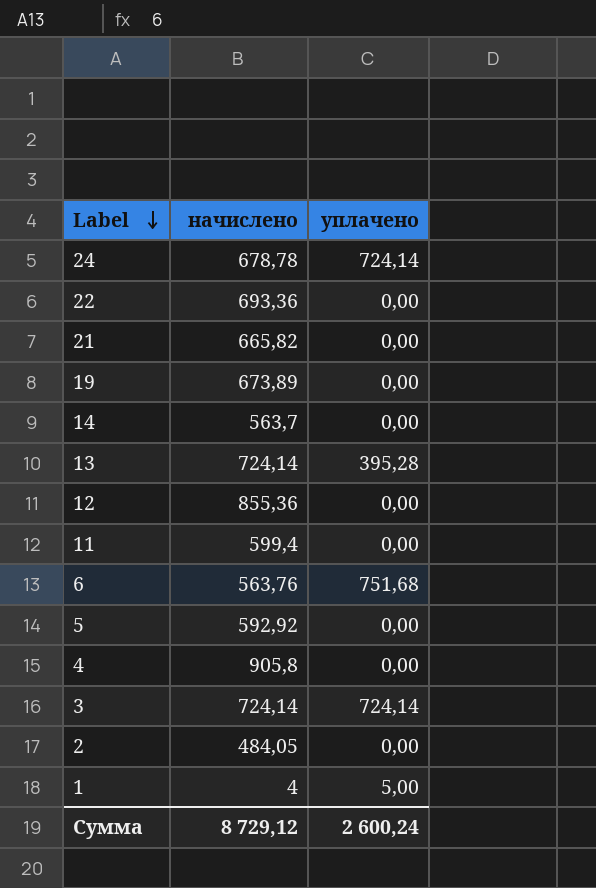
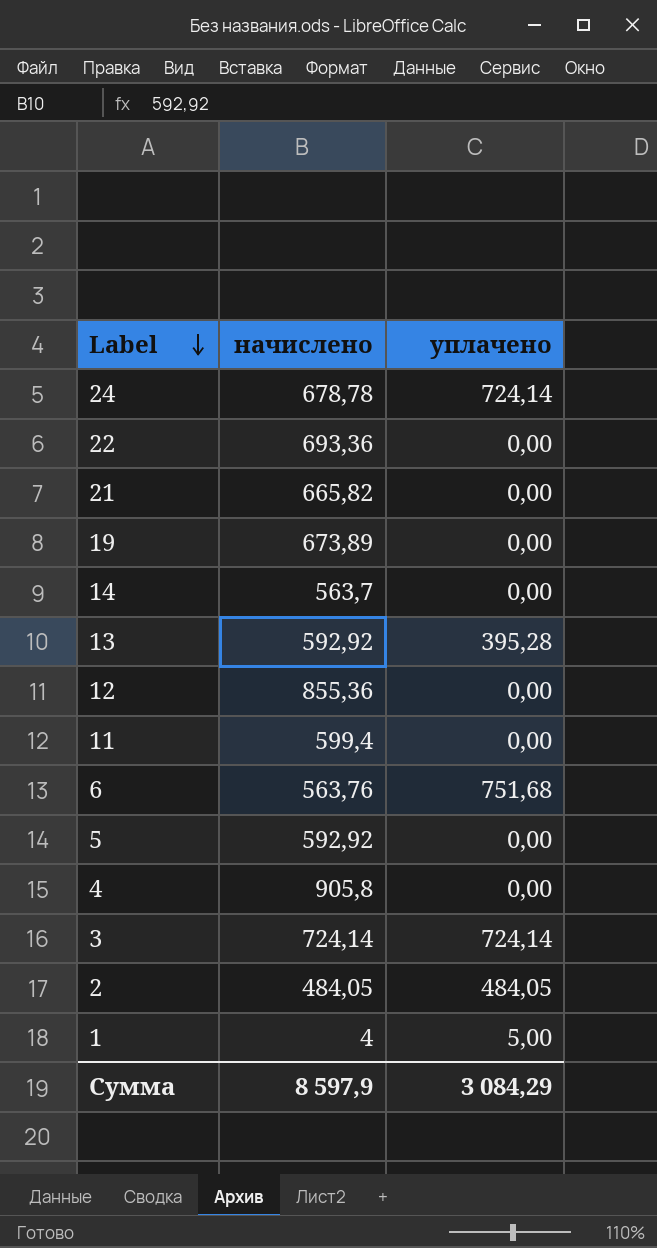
13 | начислено: 724,14 -> 592,92
2 | уплачено: 0,00 -> 484,05
Сумма | начислено: 8 729,12 -> 8 597,9
Сумма | уплачено: 2 600,24 -> 3 084,29

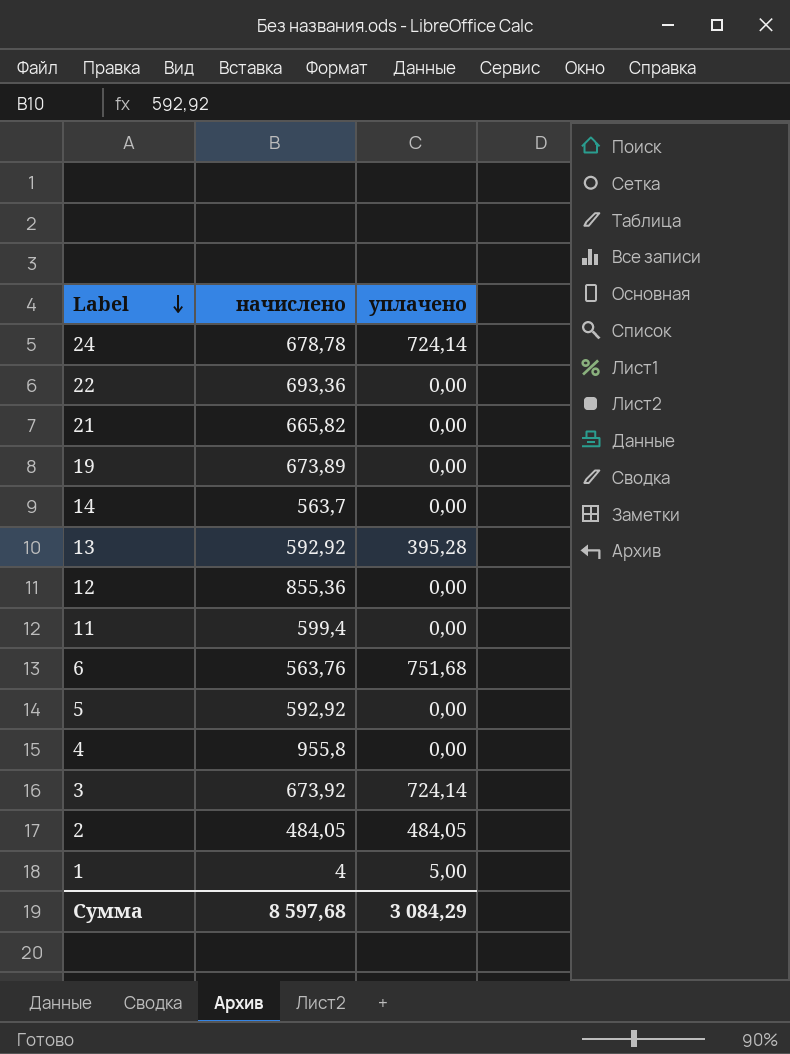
4 | начислено: 905,8 -> 955,8
3 | начислено: 724,14 -> 673,92
Сумма | начислено: 8 597,9 -> 8 597,68

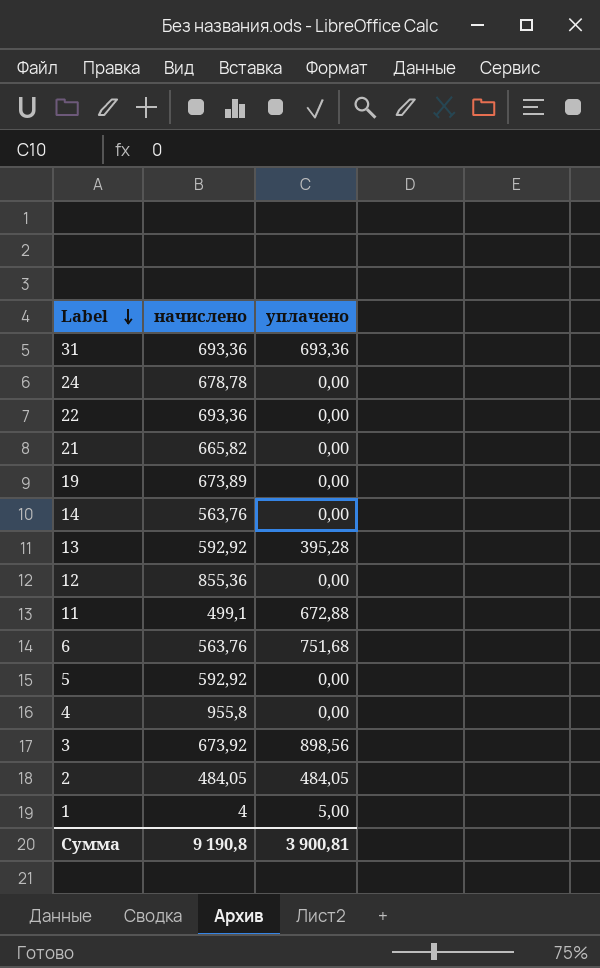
row 31: none -> 693,36 | 693,36
24 | уплачено: 724,14 -> 0,00
14 | начислено: 563,7 -> 563,76
11 | начислено: 599,4 -> 499,1
11 | уплачено: 0,00 -> 672,88
3 | уплачено: 724,14 -> 898,56
Сумма | начислено: 8 597,68 -> 9 190,8
Сумма | уплачено: 3 084,29 -> 3 900,81

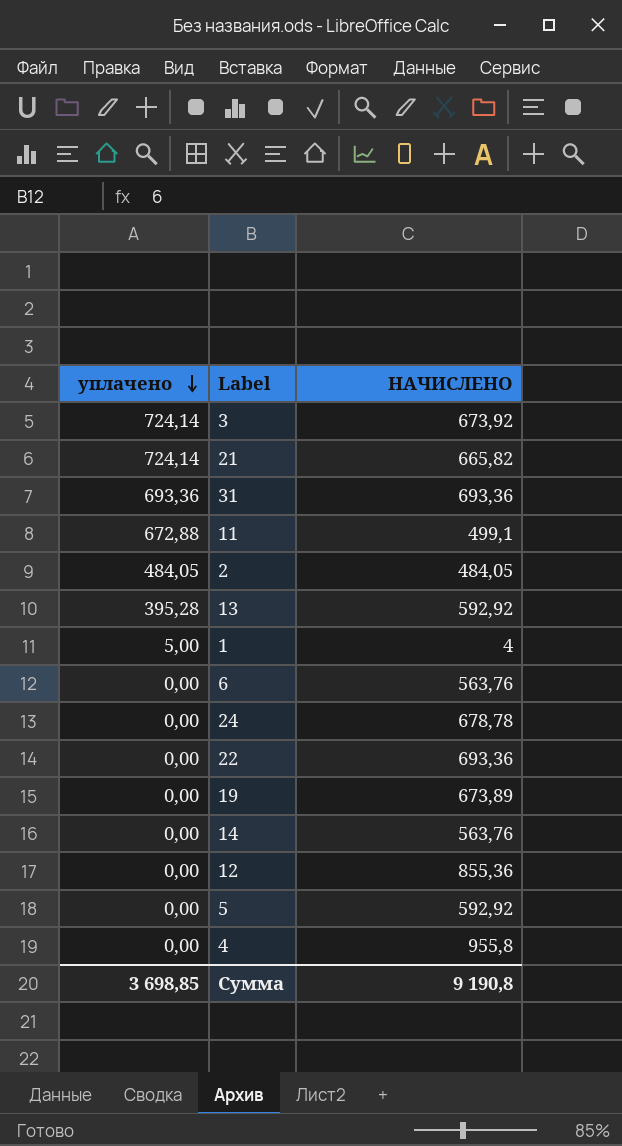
row order: Label descending -> уплачено descending
column уплачено | position: 3 -> 1
column name: начислено -> НАЧИСЛЕНО
3 | уплачено: 898,56 -> 724,14
21 | уплачено: 0,00 -> 724,14
6 | уплачено: 751,68 -> 0,00
Сумма | уплачено: 3 900,81 -> 3 698,85

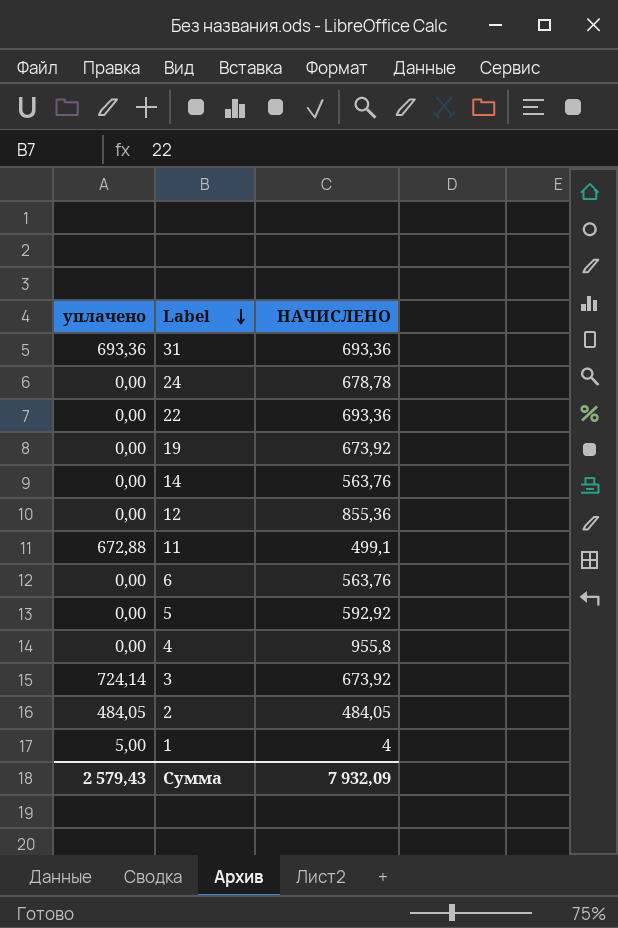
row order: уплачено descending -> Label descending
row 21: 724,14 | 665,82 -> none
row 13: 395,28 | 592,92 -> none
19 | НАЧИСЛЕНО: 673,89 -> 673,92
Сумма | уплачено: 3 698,85 -> 2 579,43
Сумма | НАЧИСЛЕНО: 9 190,8 -> 7 932,09

